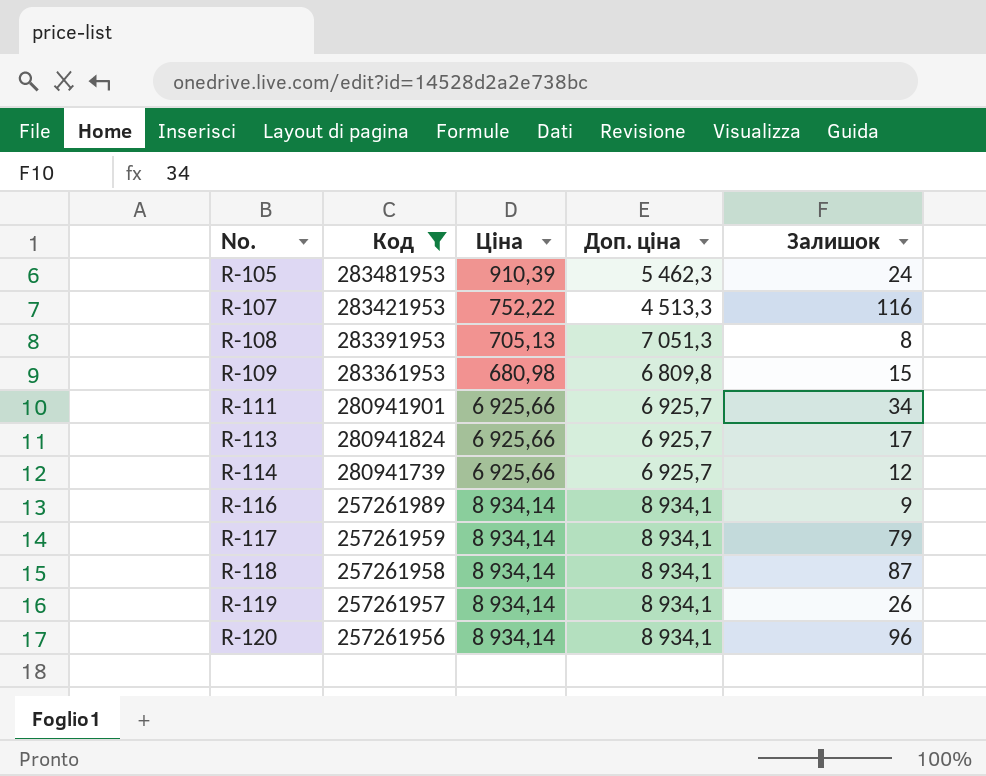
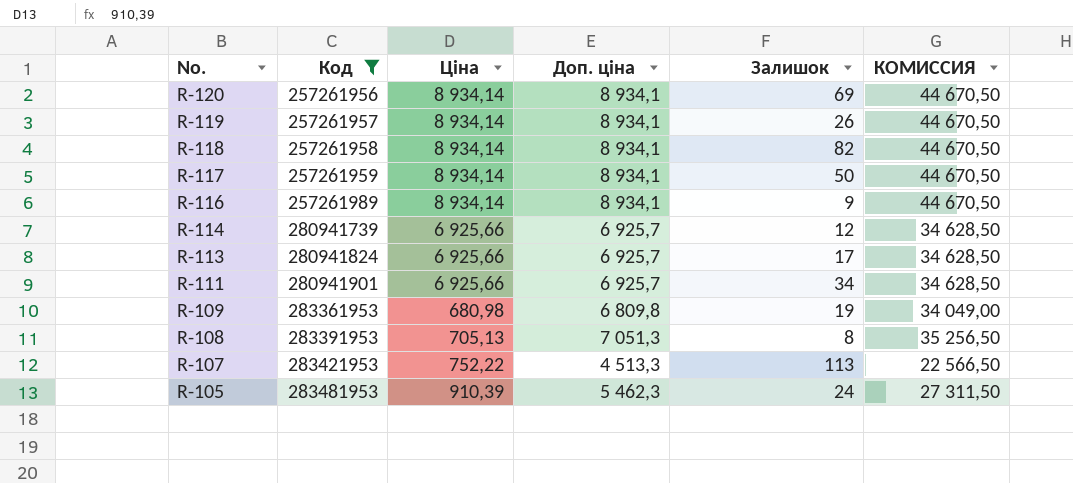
row order: No. ascending -> No. descending
column КОМИССИЯ | formula: none -> [Доп. ціна] * 5
R-120 | Залишок: 96 -> 69
R-118 | Залишок: 87 -> 82
R-117 | Залишок: 79 -> 50
R-109 | Залишок: 15 -> 19
R-107 | Залишок: 116 -> 113

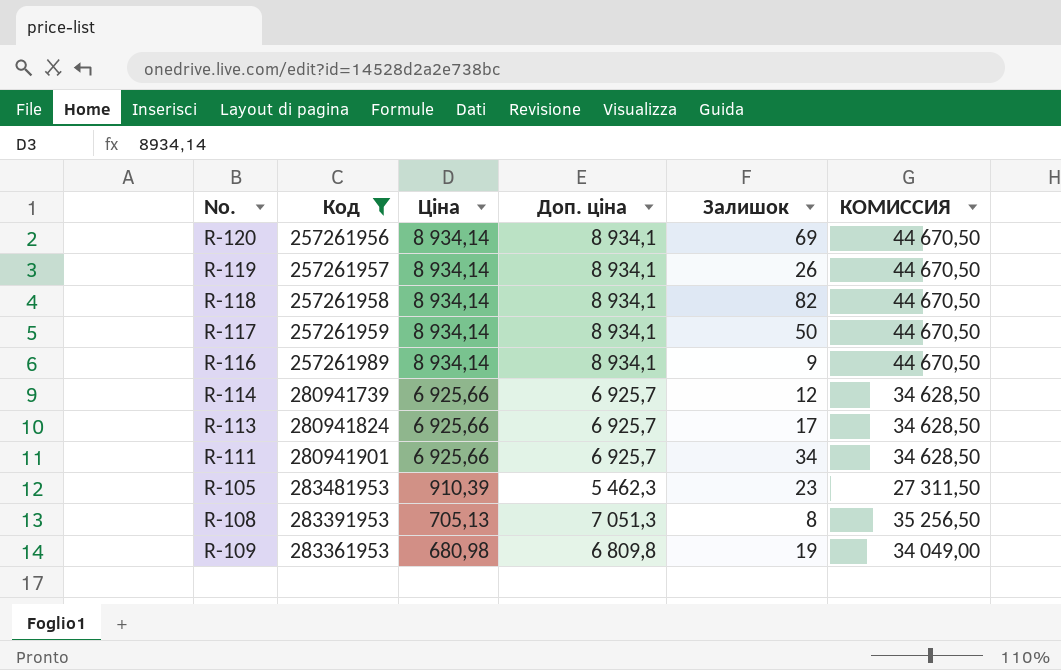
row order: No. descending -> Ціна descending
row R-107: 283421953 | 752,22 | 4 513,3 | 113 | 22 566,50 -> none
R-105 | Залишок: 24 -> 23

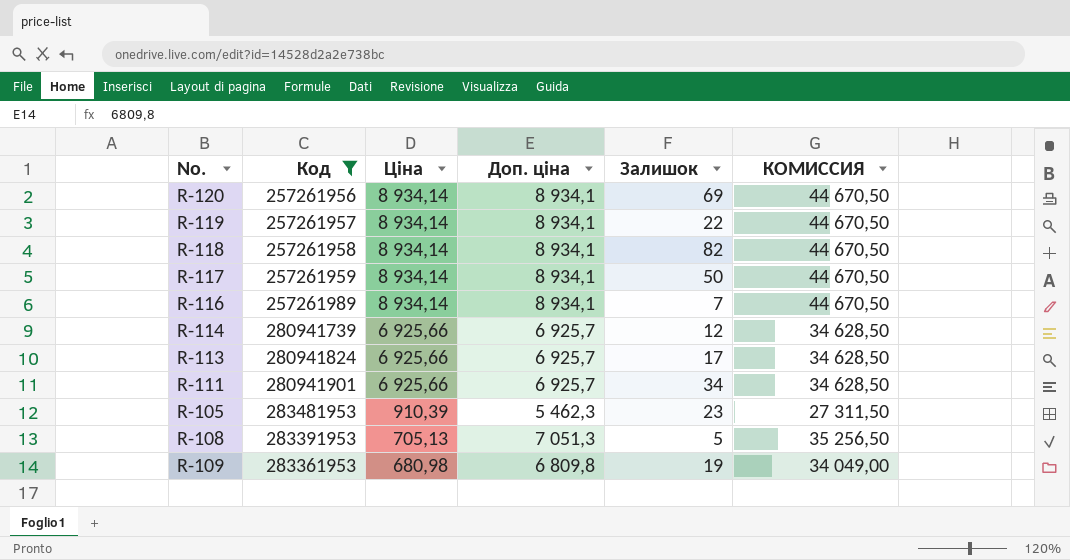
R-119 | Залишок: 26 -> 22
R-116 | Залишок: 9 -> 7
R-108 | Залишок: 8 -> 5

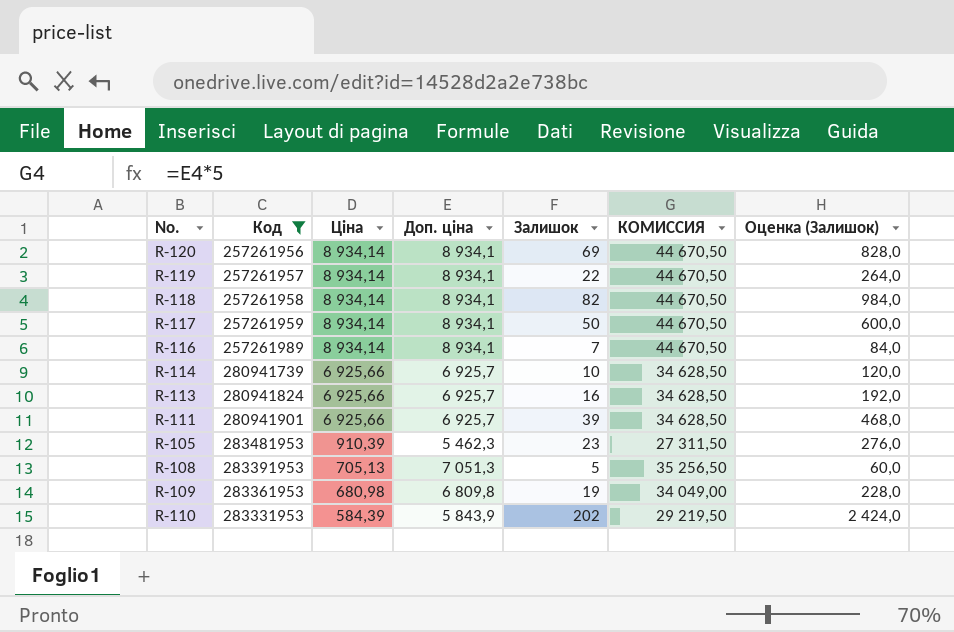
column Оценка (Залишок) | formula: none -> [Залишок] * 12
R-114 | Залишок: 12 -> 10
R-113 | Залишок: 17 -> 16
R-111 | Залишок: 34 -> 39
row R-110: none -> 283331953 | 584,39 | 5 843,9 | 202 | 29 219,50 | 2 424,0

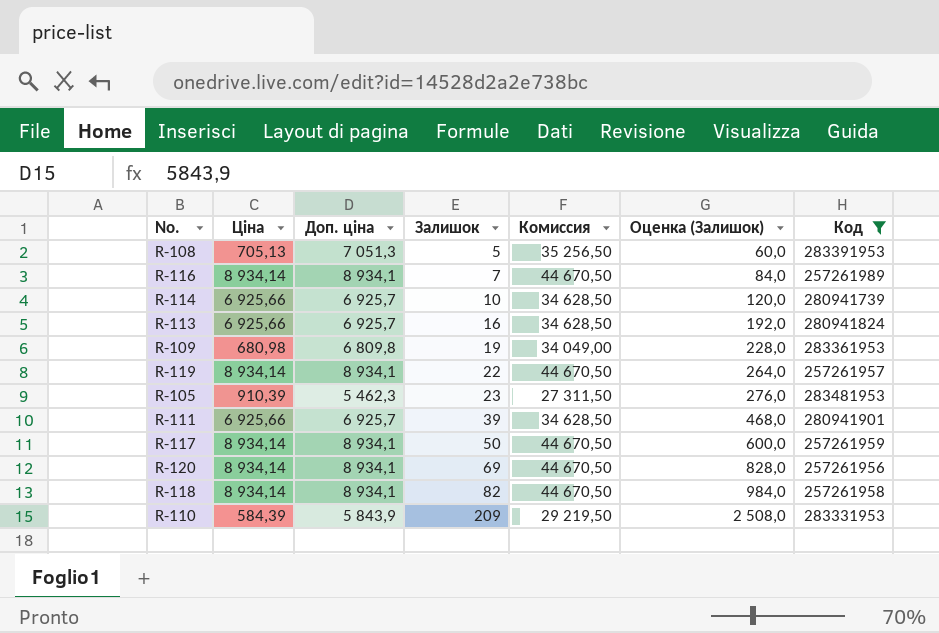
row order: Ціна descending -> Залишок ascending
column name: КОМИССИЯ -> Комиссия
column Код | position: 2 -> 7
R-110 | Залишок: 202 -> 209
R-110 | Оценка (Залишок): 2 424,0 -> 2 508,0

